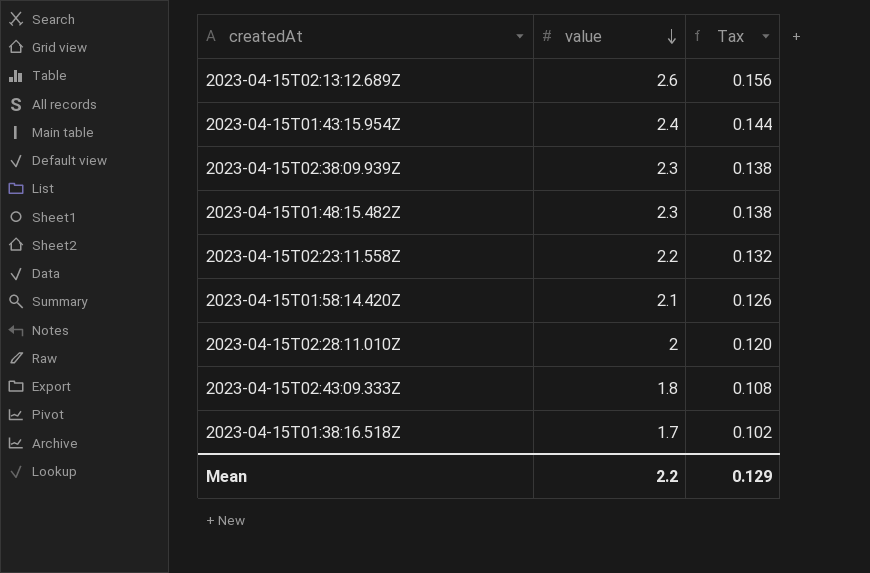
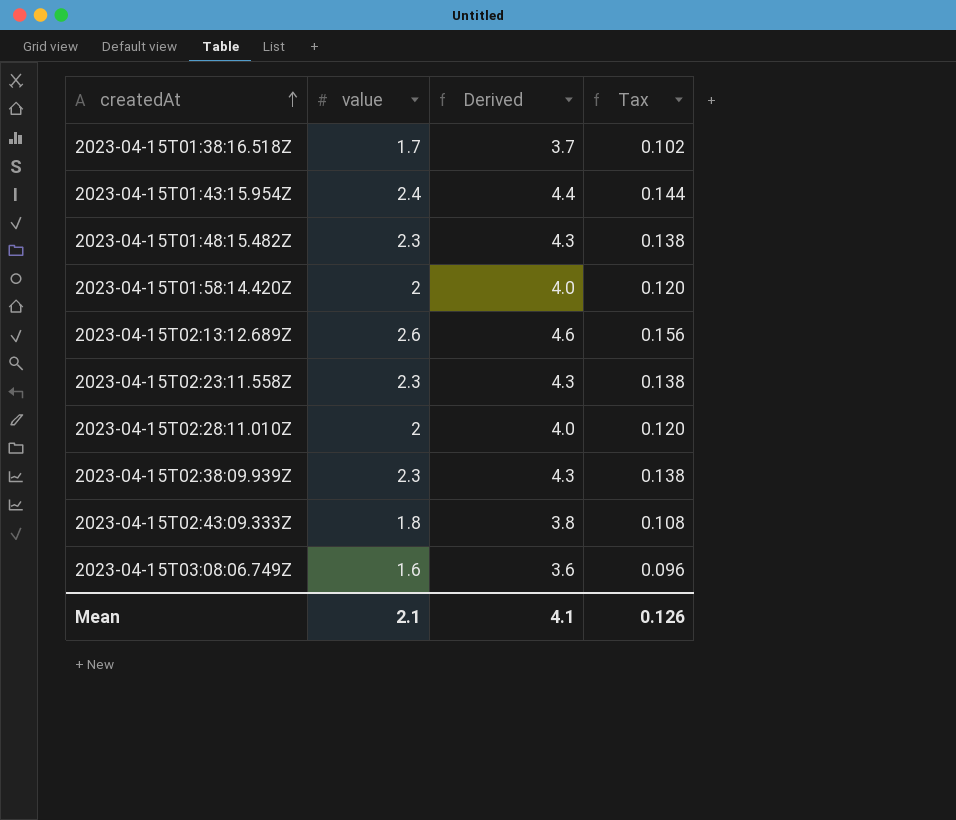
row order: value descending -> createdAt ascending
column Derived | formula: none -> [value] + 2
2023-04-15T01:58:14.420Z | value: 2.1 -> 2
2023-04-15T01:58:14.420Z | Tax: 0.126 -> 0.120
2023-04-15T02:23:11.558Z | value: 2.2 -> 2.3
2023-04-15T02:23:11.558Z | Tax: 0.132 -> 0.138
row 2023-04-15T03:08:06.749Z: none -> 1.6 | 3.6 | 0.096
Mean | value: 2.2 -> 2.1
Mean | Tax: 0.129 -> 0.126

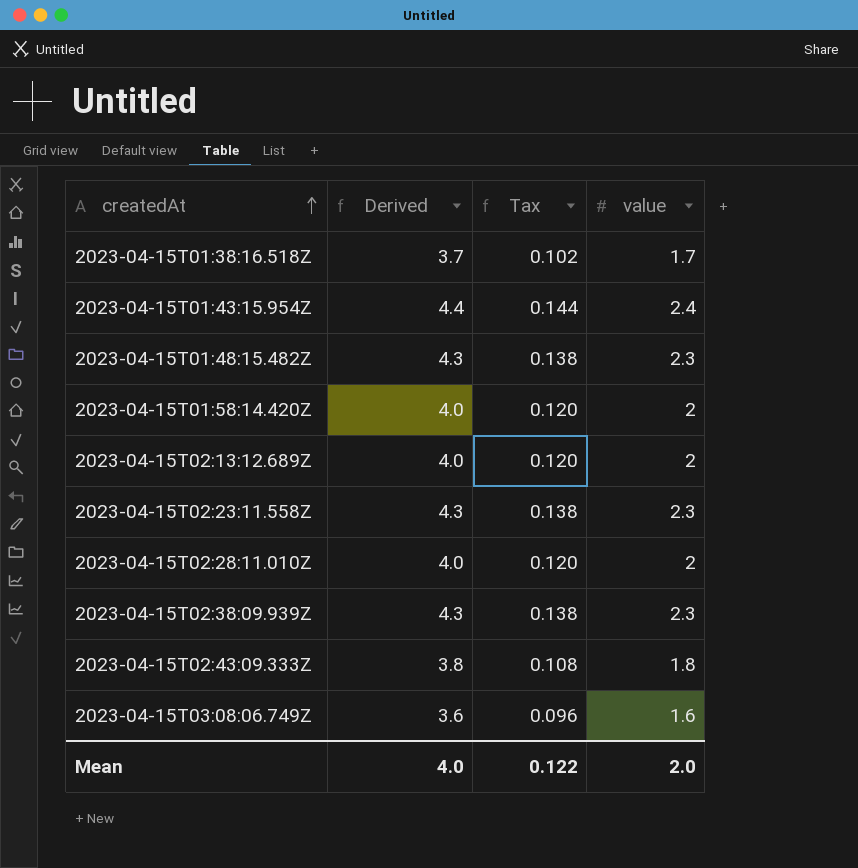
column value | position: 2 -> 4
2023-04-15T02:13:12.689Z | Derived: 4.6 -> 4.0
2023-04-15T02:13:12.689Z | Tax: 0.156 -> 0.120
2023-04-15T02:13:12.689Z | value: 2.6 -> 2
Mean | Derived: 4.1 -> 4.0
Mean | Tax: 0.126 -> 0.122
Mean | value: 2.1 -> 2.0

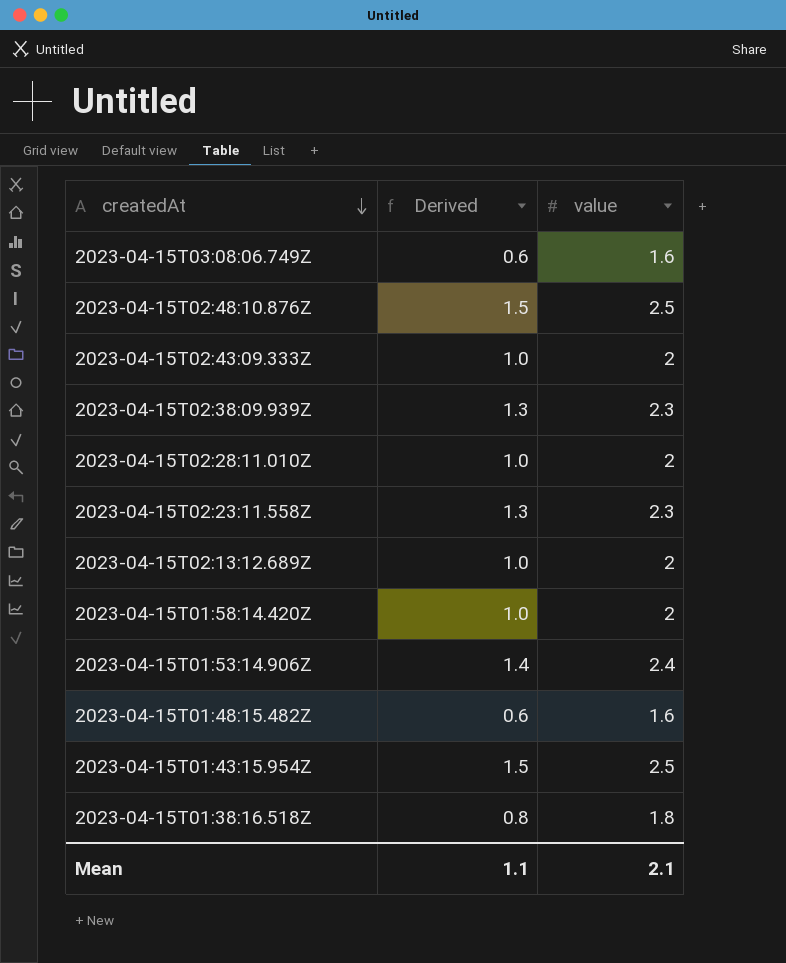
row order: createdAt ascending -> createdAt descending
column Tax | formula: [value] * 0.06 -> none
column Derived | formula: [value] + 2 -> [value] - 1
row 2023-04-15T02:48:10.876Z: none -> 1.5 | 2.5
2023-04-15T02:43:09.333Z | value: 1.8 -> 2
row 2023-04-15T01:53:14.906Z: none -> 1.4 | 2.4
2023-04-15T01:48:15.482Z | value: 2.3 -> 1.6
2023-04-15T01:43:15.954Z | value: 2.4 -> 2.5
2023-04-15T01:38:16.518Z | value: 1.7 -> 1.8
Mean | Derived: 4.0 -> 1.1
Mean | value: 2.0 -> 2.1

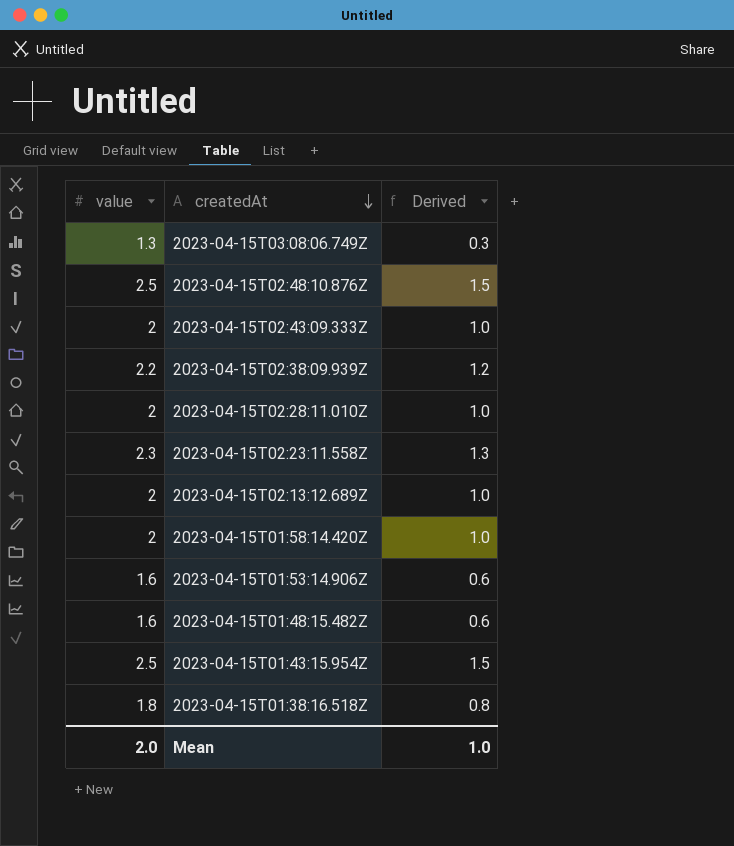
column value | position: 3 -> 1
2023-04-15T03:08:06.749Z | value: 1.6 -> 1.3
2023-04-15T03:08:06.749Z | Derived: 0.6 -> 0.3
2023-04-15T02:38:09.939Z | value: 2.3 -> 2.2
2023-04-15T02:38:09.939Z | Derived: 1.3 -> 1.2
2023-04-15T01:53:14.906Z | value: 2.4 -> 1.6
2023-04-15T01:53:14.906Z | Derived: 1.4 -> 0.6
Mean | value: 2.1 -> 2.0
Mean | Derived: 1.1 -> 1.0

